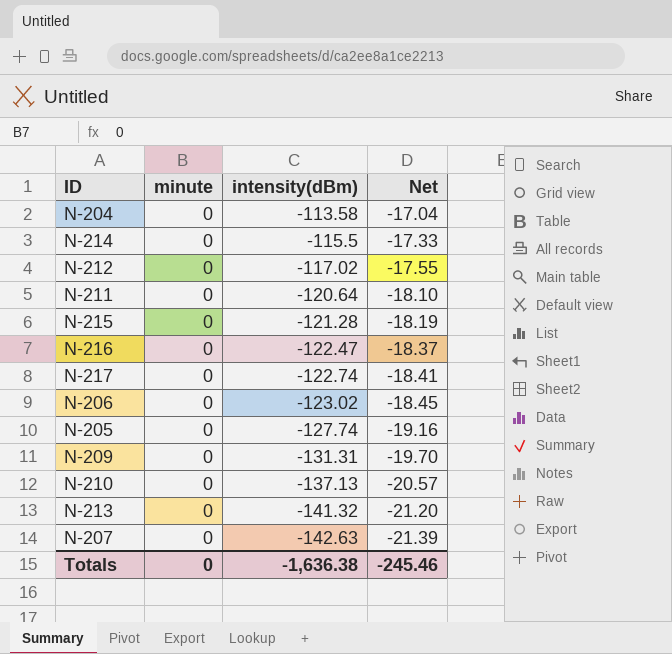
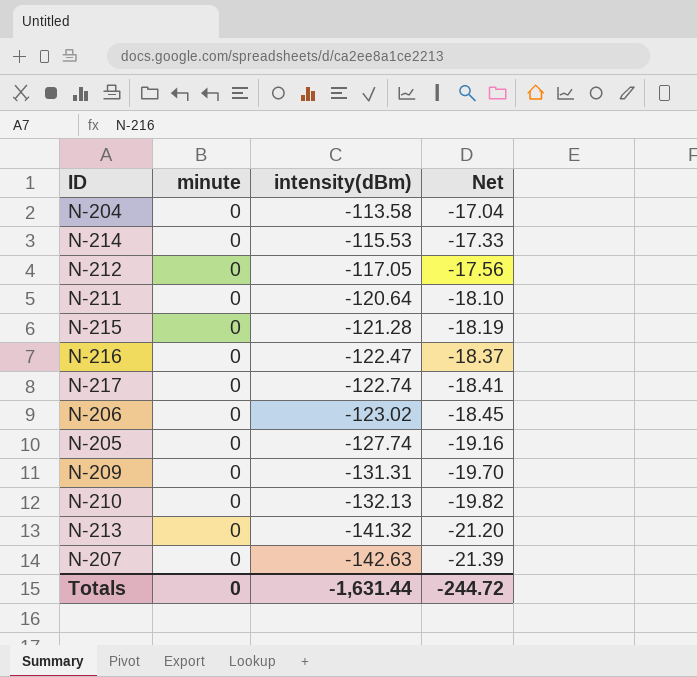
N-214 | intensity(dBm): -115.5 -> -115.53
N-212 | intensity(dBm): -117.02 -> -117.05
N-212 | Net: -17.55 -> -17.56
N-210 | intensity(dBm): -137.13 -> -132.13
N-210 | Net: -20.57 -> -19.82
Totals | intensity(dBm): -1,636.38 -> -1,631.44
Totals | Net: -245.46 -> -244.72

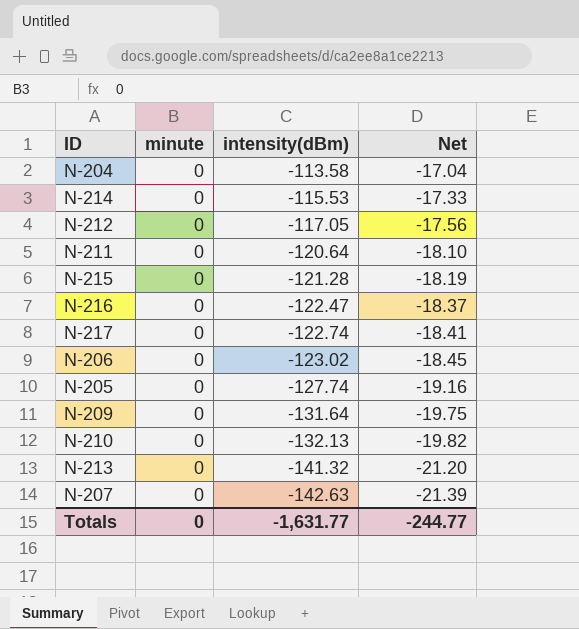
N-209 | intensity(dBm): -131.31 -> -131.64
N-209 | Net: -19.70 -> -19.75
Totals | intensity(dBm): -1,631.44 -> -1,631.77
Totals | Net: -244.72 -> -244.77

